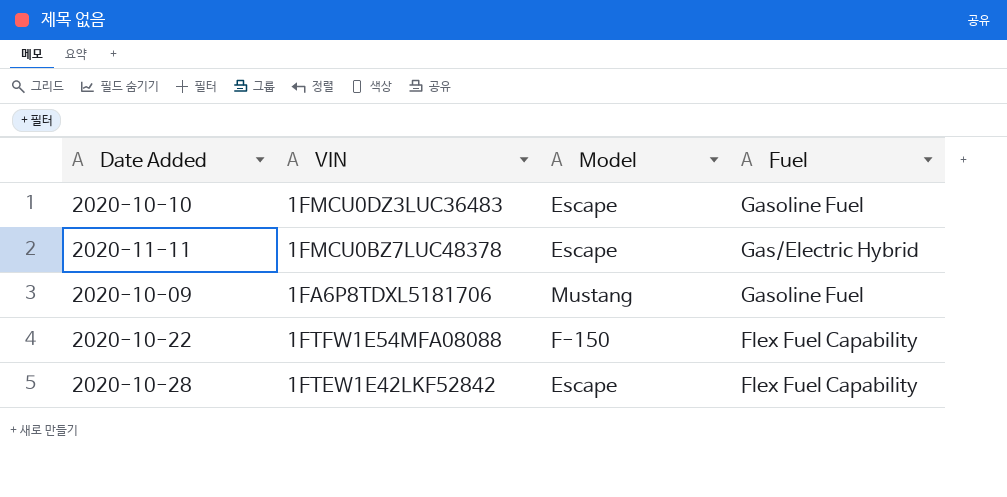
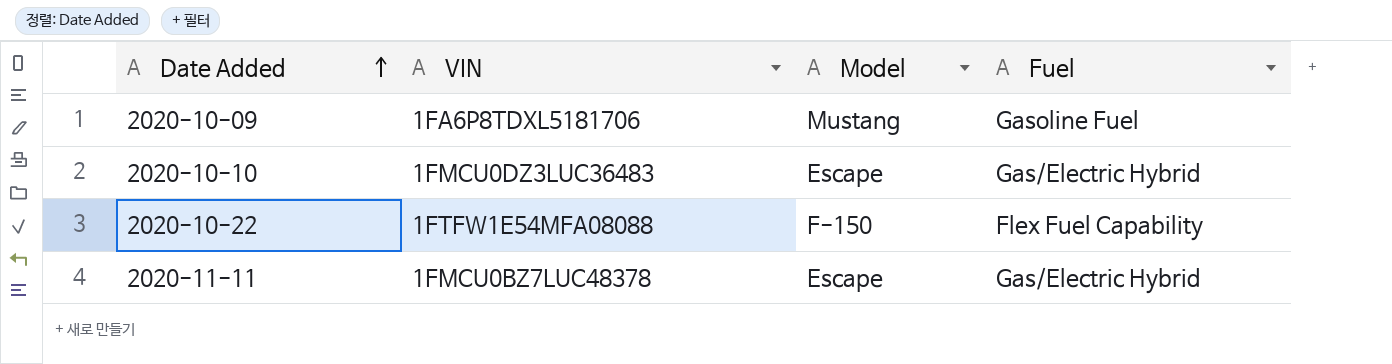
row order: none -> Date Added ascending
row 2020-10-28: 1FTEW1E42LKF52842 | Escape | Flex Fuel Capability -> none
2020-10-10 | Fuel: Gasoline Fuel -> Gas/Electric Hybrid

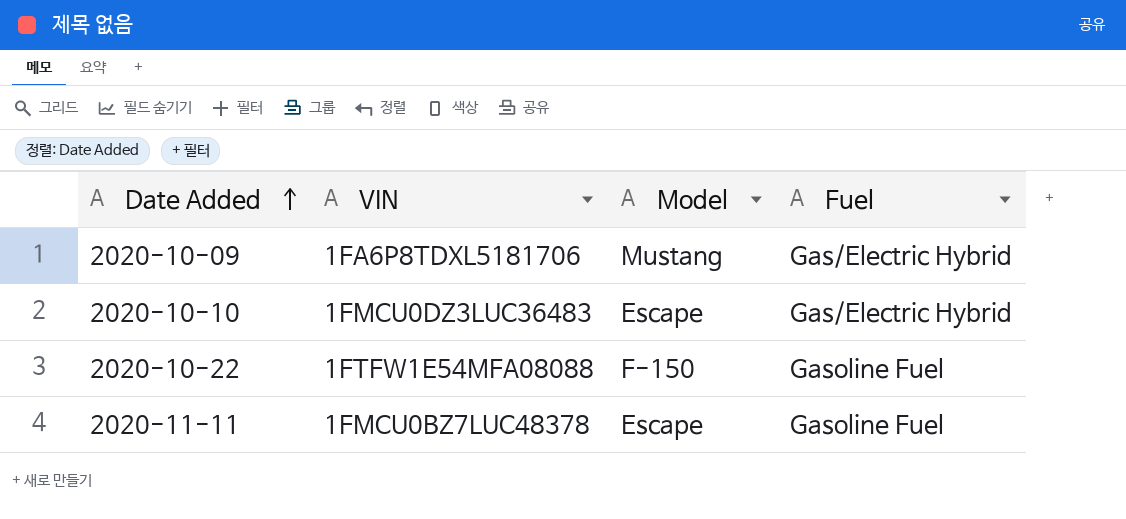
2020-10-09 | Fuel: Gasoline Fuel -> Gas/Electric Hybrid
2020-10-22 | Fuel: Flex Fuel Capability -> Gasoline Fuel
2020-11-11 | Fuel: Gas/Electric Hybrid -> Gasoline Fuel

